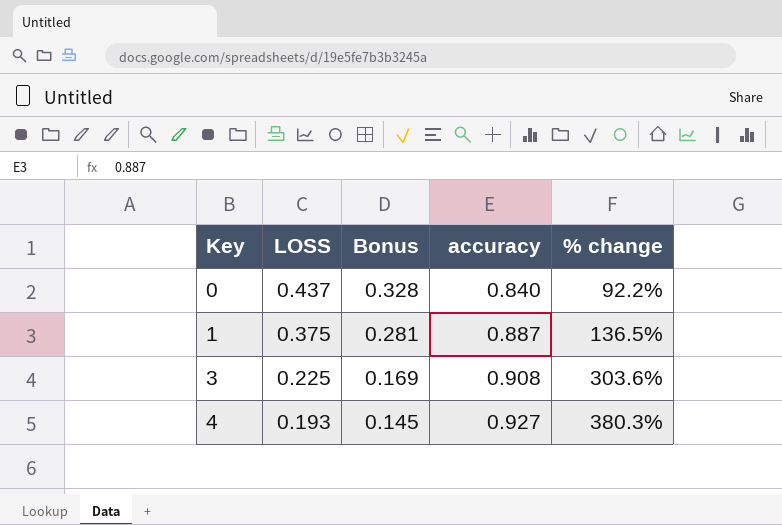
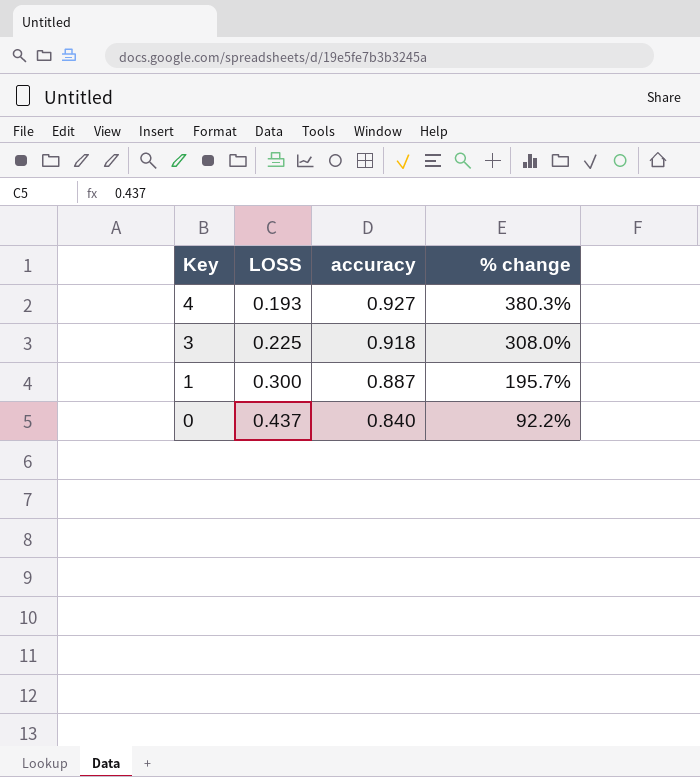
row order: Key ascending -> Key descending
column Bonus | formula: [LOSS] * 0.75 -> none
3 | accuracy: 0.908 -> 0.918
3 | % change: 303.6% -> 308.0%
1 | LOSS: 0.375 -> 0.300
1 | % change: 136.5% -> 195.7%

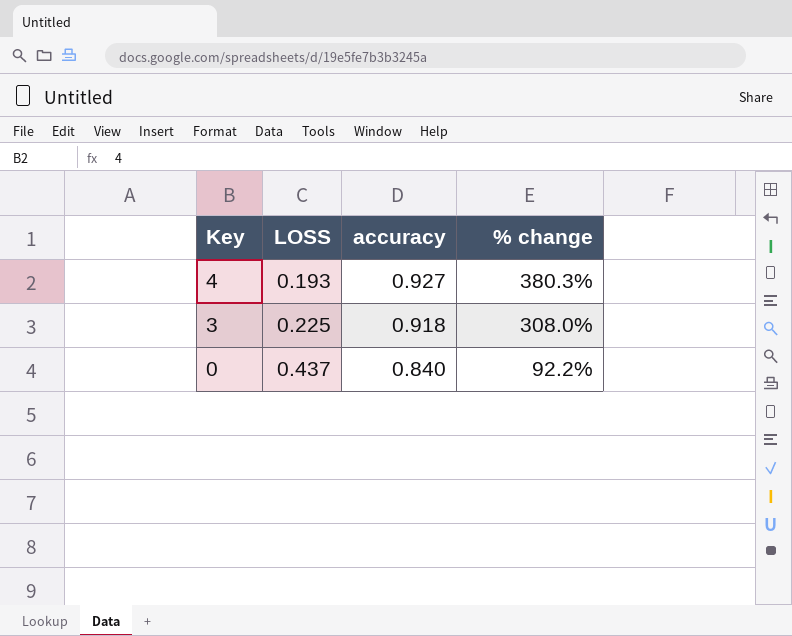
row 1: 0.300 | 0.887 | 195.7% -> none

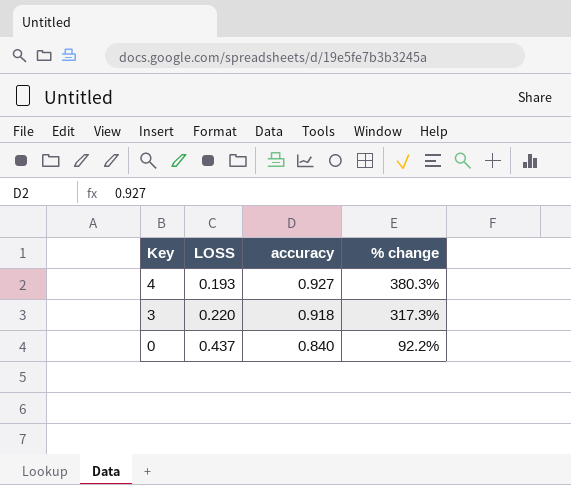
3 | LOSS: 0.225 -> 0.220
3 | % change: 308.0% -> 317.3%

